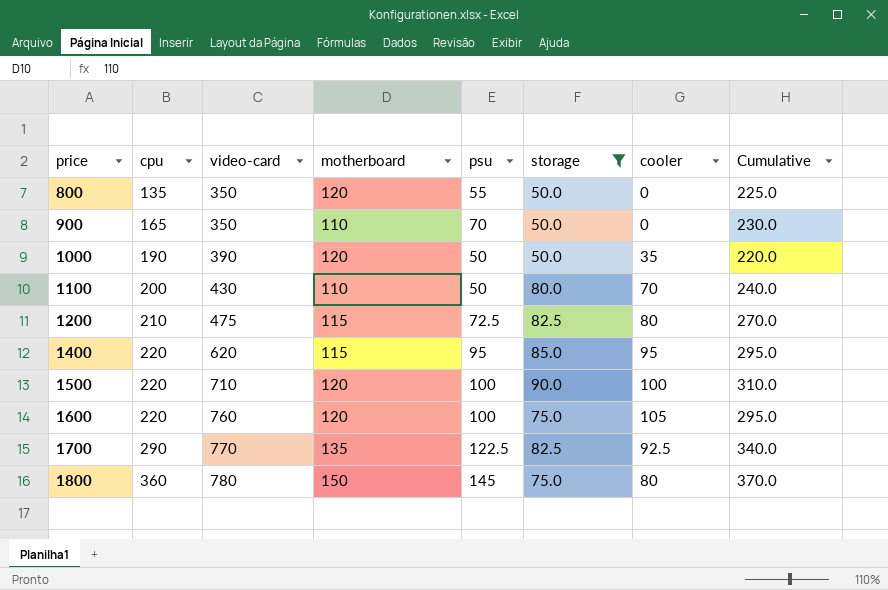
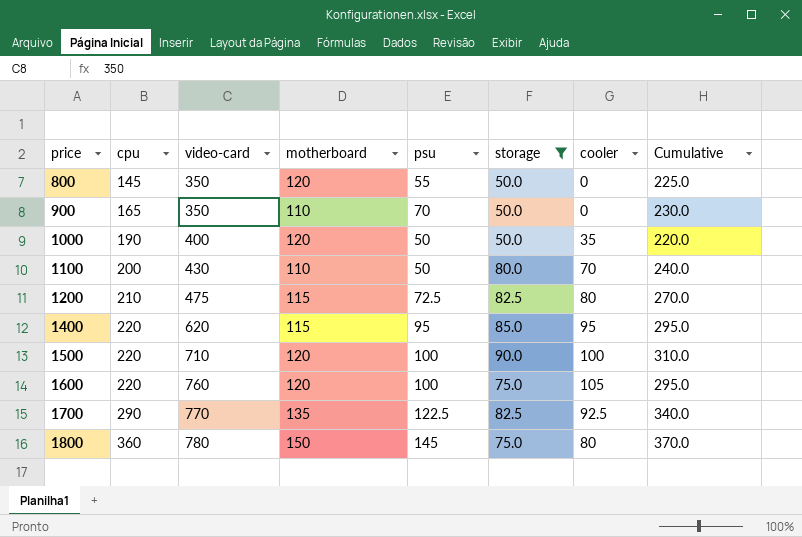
800 | cpu: 135 -> 145
1000 | video-card: 390 -> 400

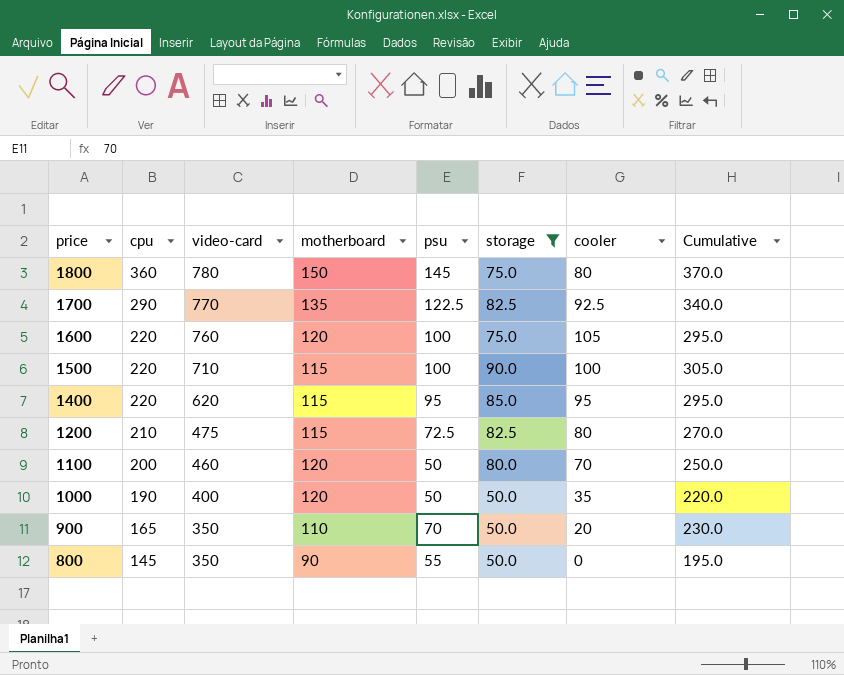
row order: price ascending -> price descending
1500 | motherboard: 120 -> 115
1500 | Cumulative: 310.0 -> 305.0
1100 | video-card: 430 -> 460
1100 | motherboard: 110 -> 120
1100 | Cumulative: 240.0 -> 250.0
900 | cooler: 0 -> 20
800 | motherboard: 120 -> 90
800 | Cumulative: 225.0 -> 195.0

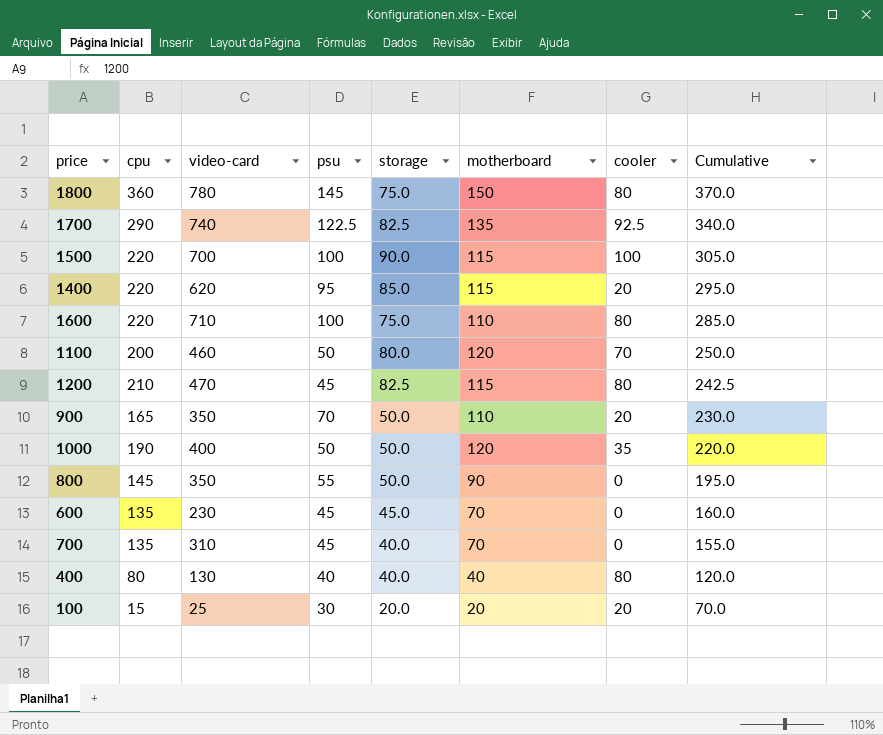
filter: storage >= 50.0 -> none
row order: price descending -> Cumulative descending
column motherboard | position: 4 -> 6
1700 | video-card: 770 -> 740
1500 | video-card: 710 -> 700
1400 | cooler: 95 -> 20
1600 | video-card: 760 -> 710
1600 | motherboard: 120 -> 110
1600 | cooler: 105 -> 80
1600 | Cumulative: 295.0 -> 285.0
1200 | video-card: 475 -> 470
1200 | psu: 72.5 -> 45
1200 | Cumulative: 270.0 -> 242.5

